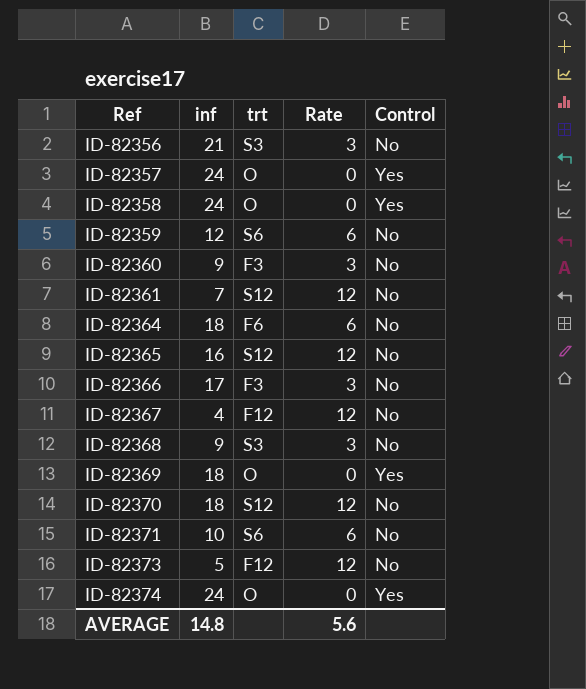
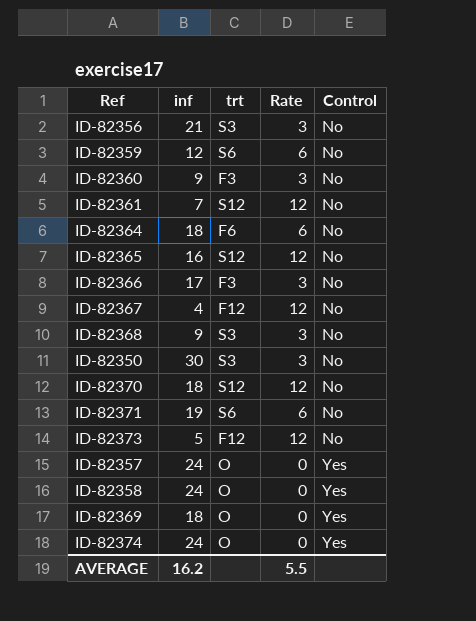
row order: Ref ascending -> Control ascending
row ID-82350: none -> 30 | S3 | 3 | No
ID-82371 | inf: 10 -> 19
AVERAGE | inf: 14.8 -> 16.2
AVERAGE | Rate: 5.6 -> 5.5

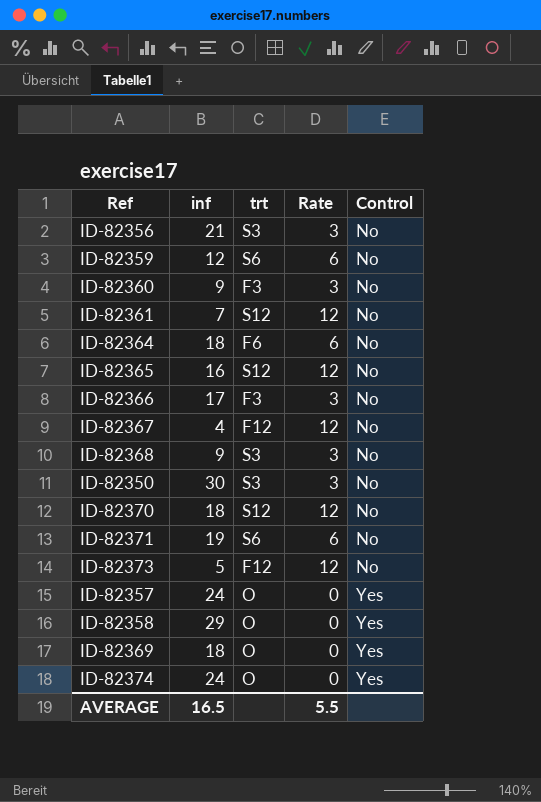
ID-82358 | inf: 24 -> 29
AVERAGE | inf: 16.2 -> 16.5

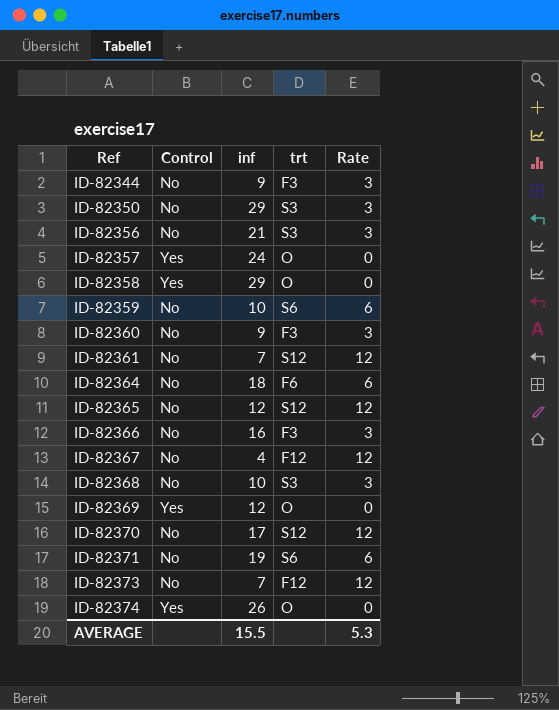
row order: Control ascending -> Ref ascending
column Control | position: 5 -> 2
row ID-82344: none -> No | 9 | F3 | 3
ID-82350 | inf: 30 -> 29
ID-82359 | inf: 12 -> 10
ID-82365 | inf: 16 -> 12
ID-82366 | inf: 17 -> 16
ID-82368 | inf: 9 -> 10
ID-82369 | inf: 18 -> 12
ID-82370 | inf: 18 -> 17
ID-82373 | inf: 5 -> 7
ID-82374 | inf: 24 -> 26
AVERAGE | inf: 16.5 -> 15.5
AVERAGE | Rate: 5.5 -> 5.3

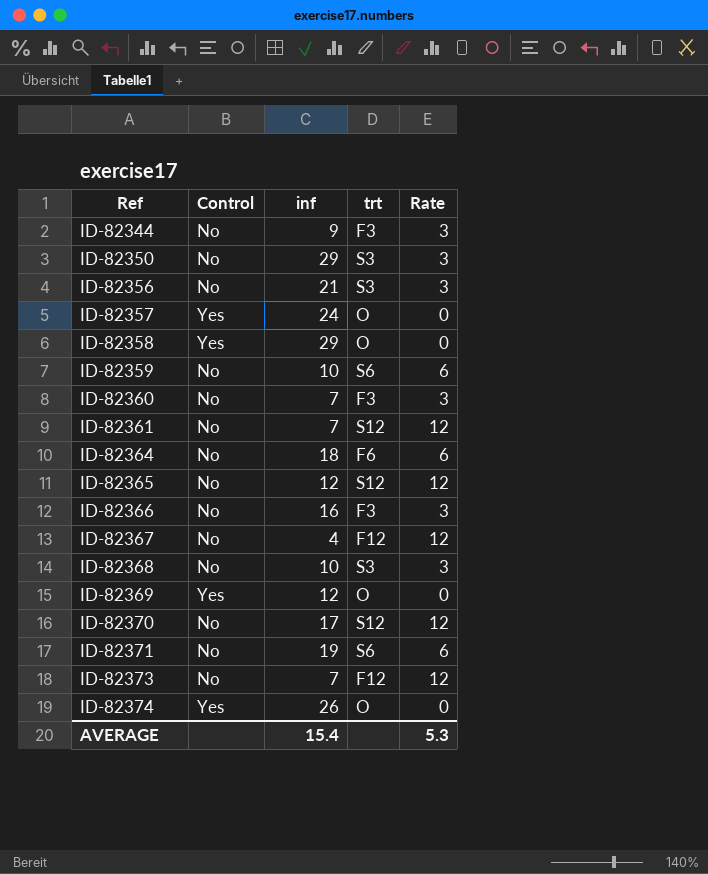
ID-82360 | inf: 9 -> 7
AVERAGE | inf: 15.5 -> 15.4

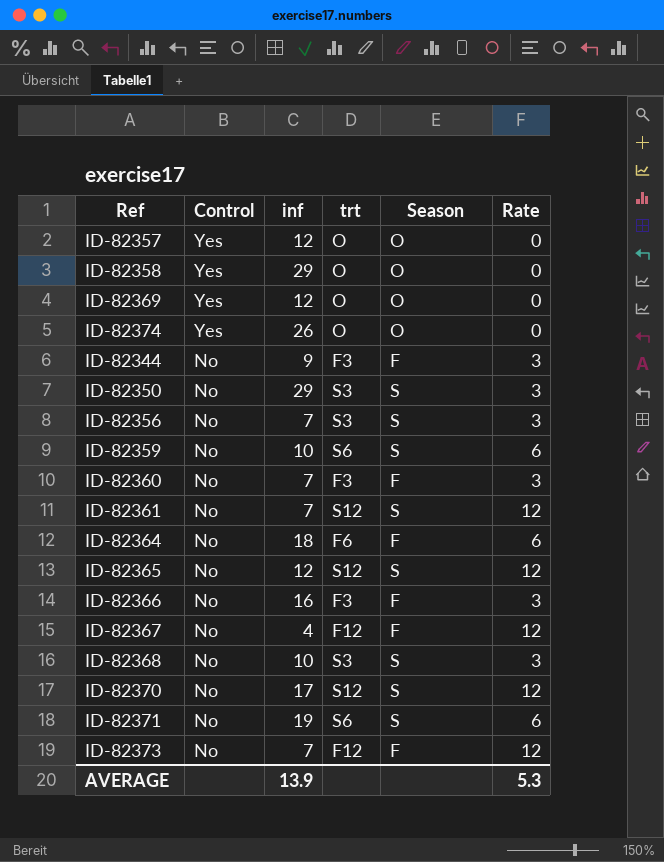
row order: Ref ascending -> Control descending
column Season | position: none -> 5
ID-82357 | inf: 24 -> 12
ID-82356 | inf: 21 -> 7
AVERAGE | inf: 15.4 -> 13.9

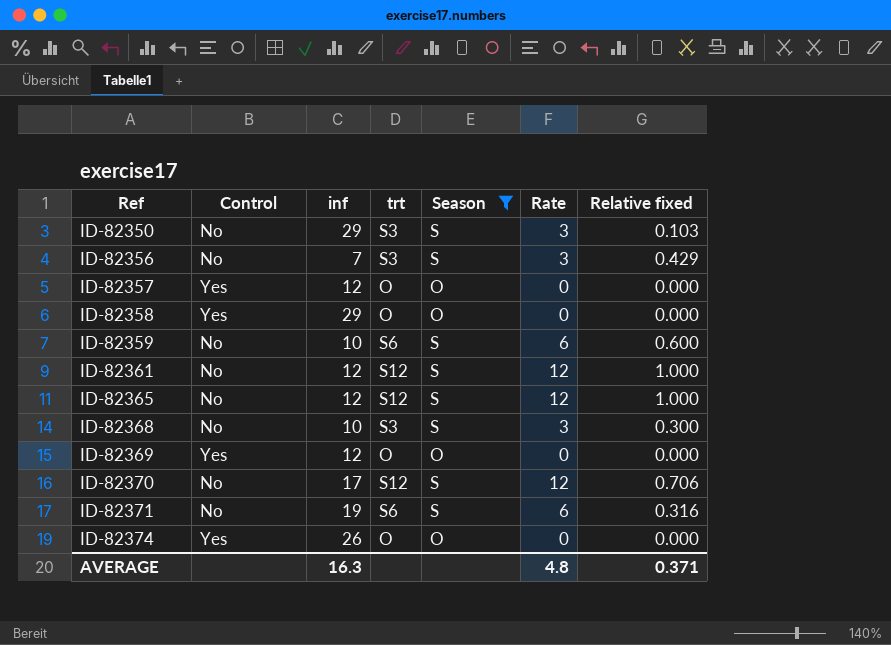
filter: none -> Season != F
row order: Control descending -> Ref ascending
column Relative fixed | formula: none -> [Rate] / [inf]
ID-82361 | inf: 7 -> 12
AVERAGE | inf: 13.9 -> 16.3
AVERAGE | Rate: 5.3 -> 4.8

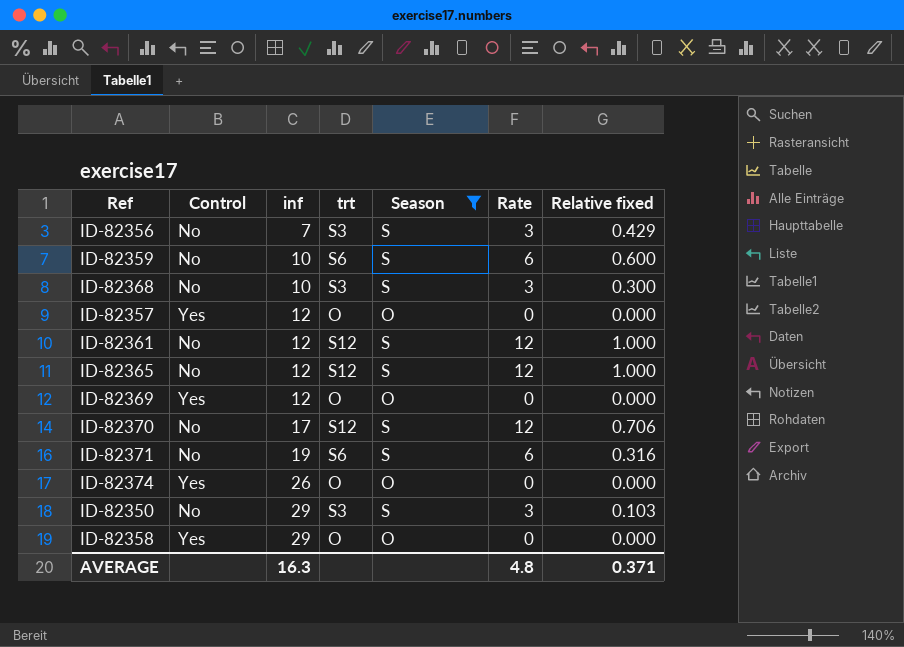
row order: Ref ascending -> inf ascending

